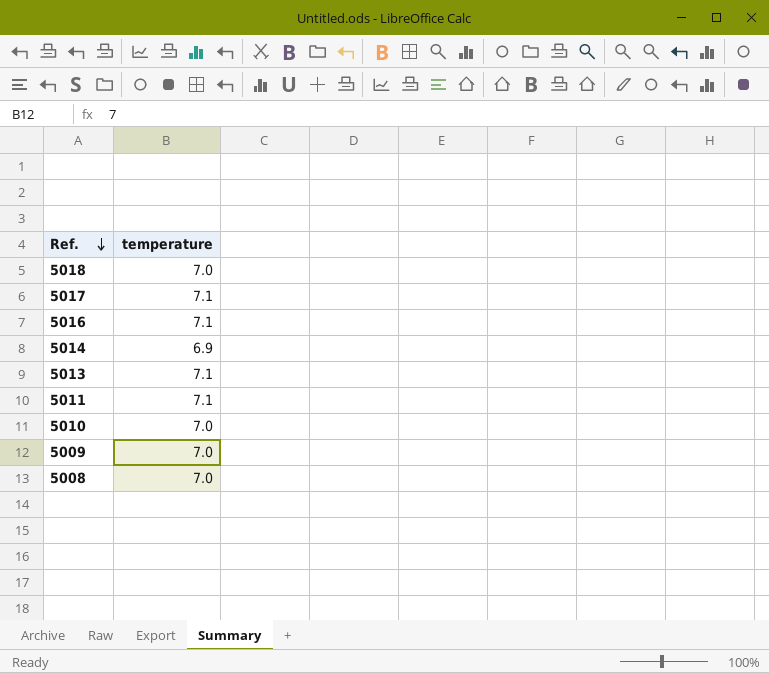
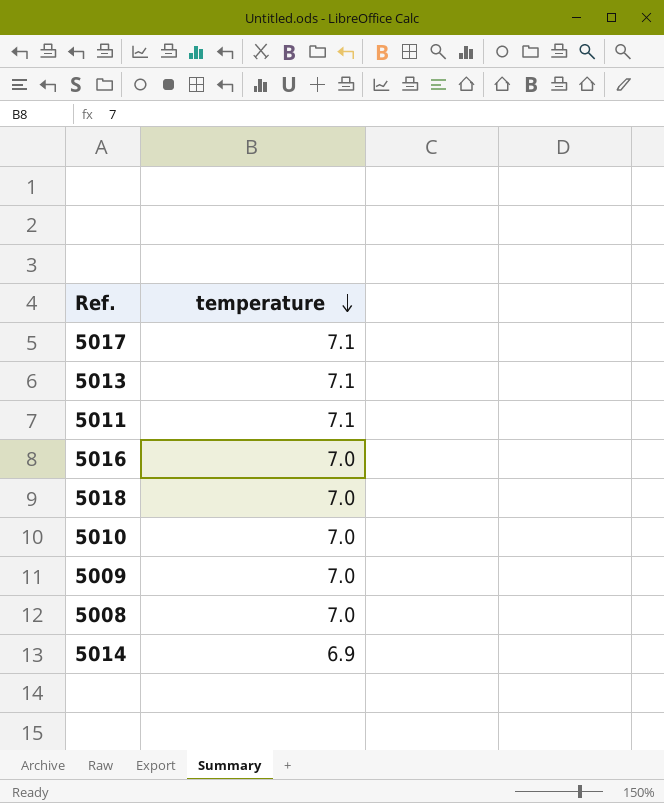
row order: Ref. descending -> temperature descending
5016 | temperature: 7.1 -> 7.0

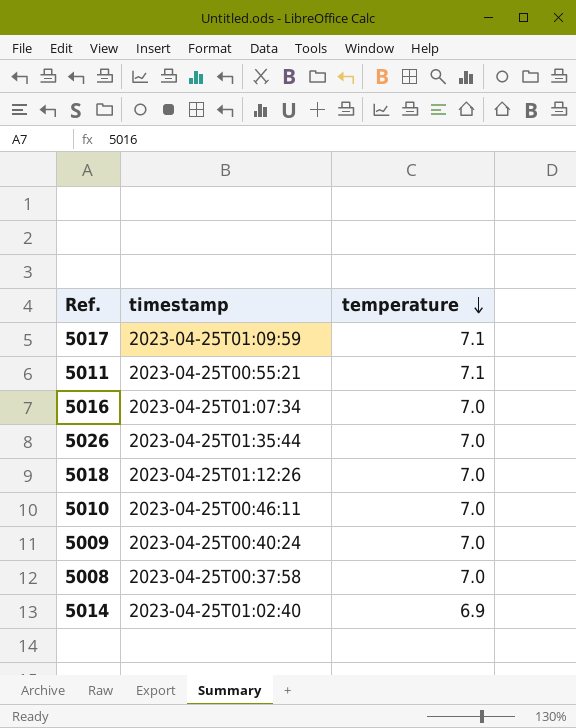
column timestamp | position: none -> 2
row 5013: 7.1 -> none
row 5026: none -> 2023-04-25T01:35:44 | 7.0

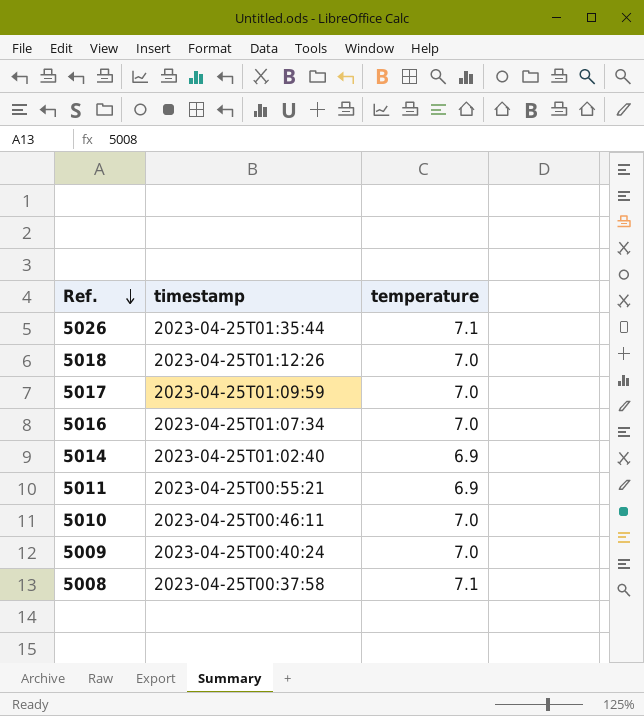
row order: temperature descending -> Ref. descending
5026 | temperature: 7.0 -> 7.1
5017 | temperature: 7.1 -> 7.0
5011 | temperature: 7.1 -> 6.9
5008 | temperature: 7.0 -> 7.1

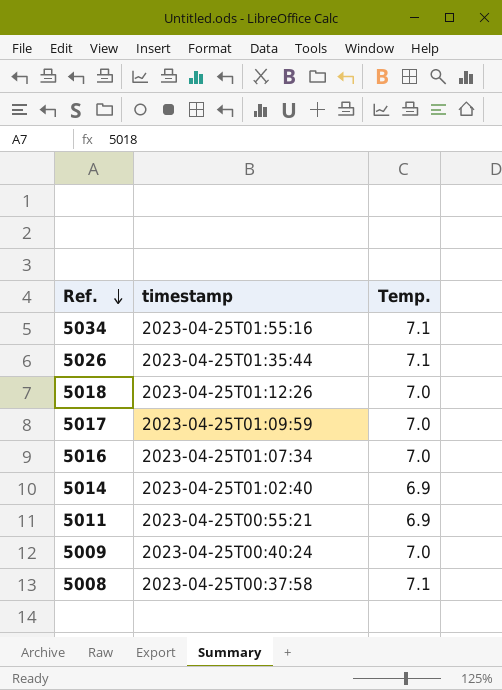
column name: temperature -> Temp.
row 5010: 2023-04-25T00:46:11 | 7.0 -> none
row 5034: none -> 2023-04-25T01:55:16 | 7.1

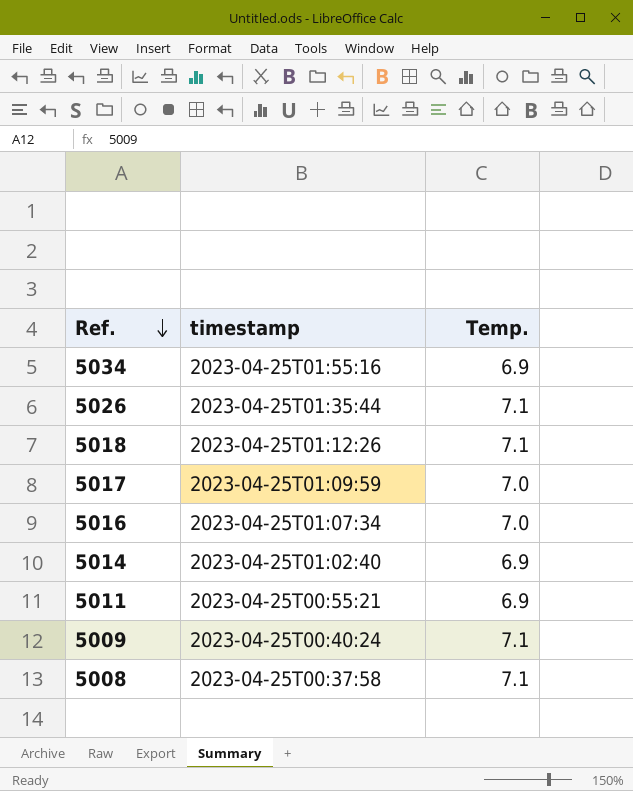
5034 | Temp.: 7.1 -> 6.9
5018 | Temp.: 7.0 -> 7.1
5009 | Temp.: 7.0 -> 7.1

